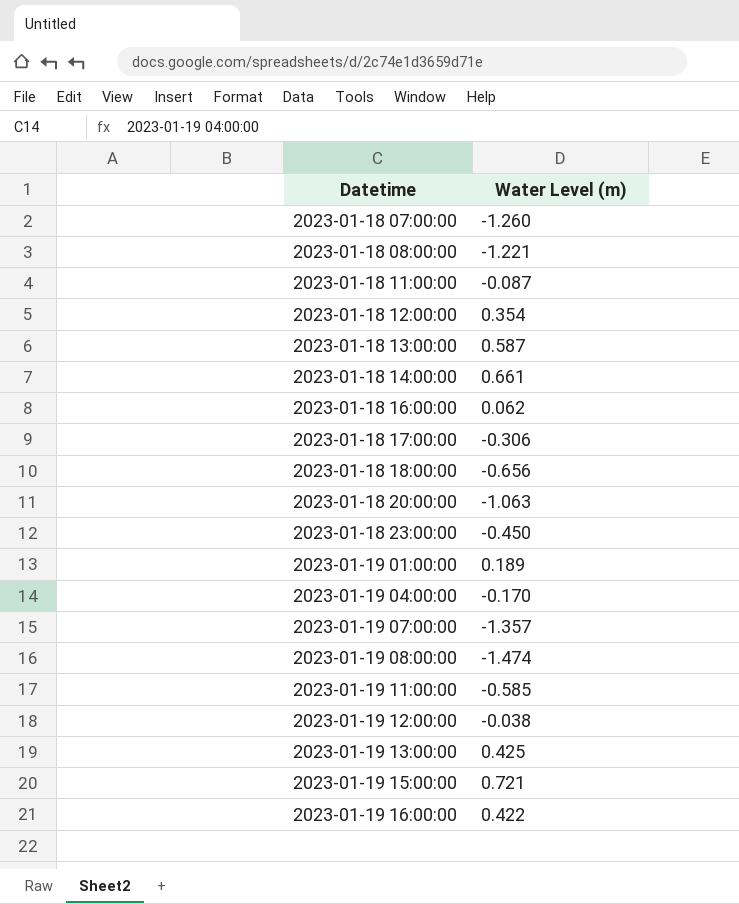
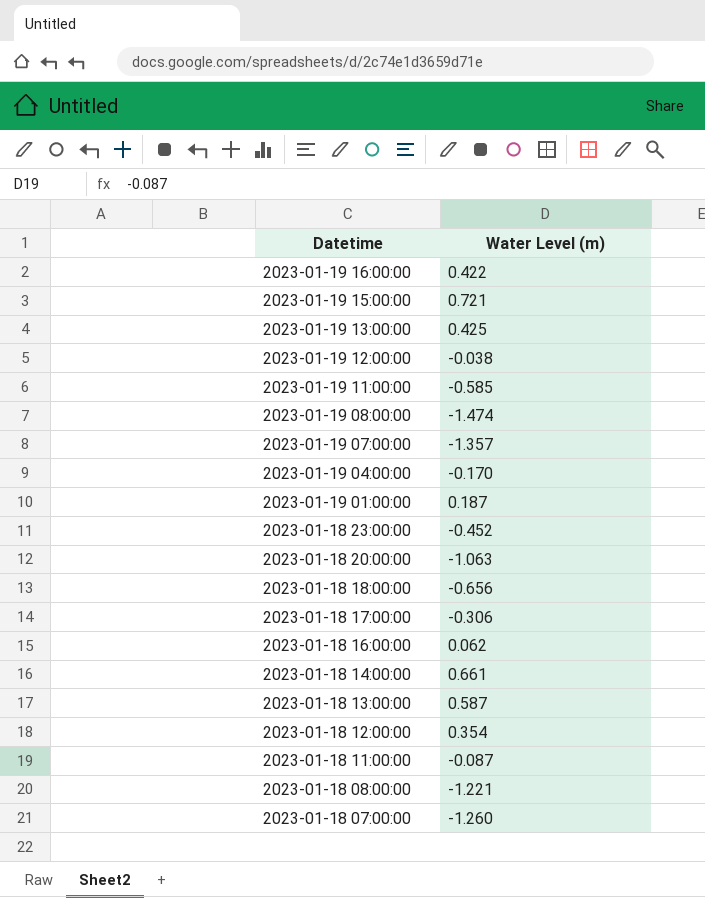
row order: Datetime ascending -> Datetime descending
2023-01-19 01:00:00 | Water Level (m): 0.189 -> 0.187
2023-01-18 23:00:00 | Water Level (m): -0.450 -> -0.452

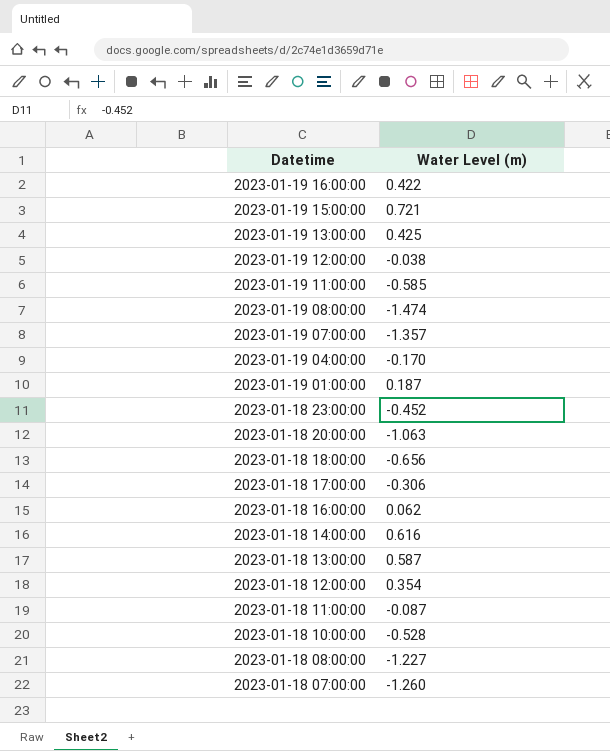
2023-01-18 14:00:00 | Water Level (m): 0.661 -> 0.616
row 2023-01-18 10:00:00: none -> -0.528
2023-01-18 08:00:00 | Water Level (m): -1.221 -> -1.227

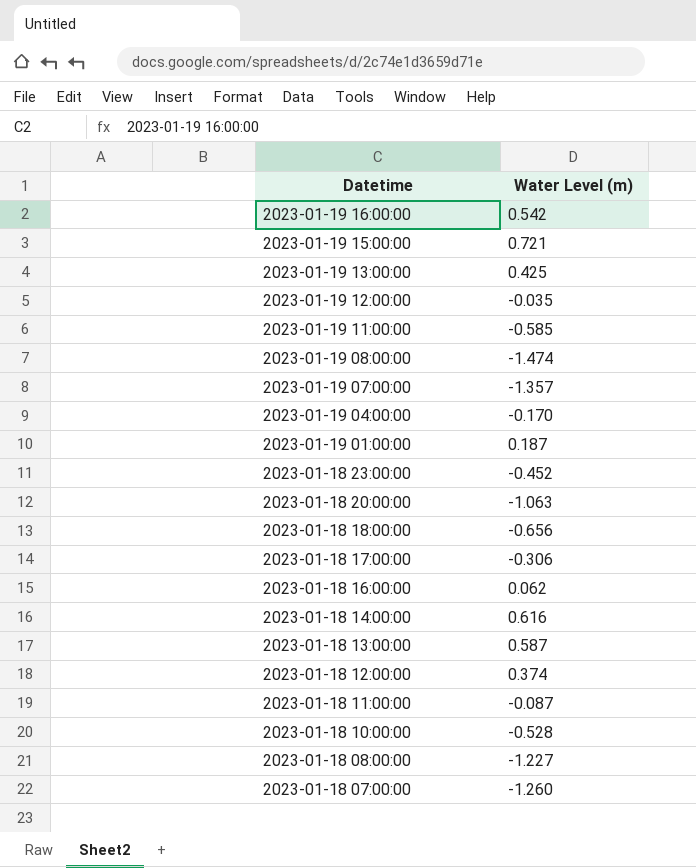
2023-01-19 16:00:00 | Water Level (m): 0.422 -> 0.542
2023-01-19 12:00:00 | Water Level (m): -0.038 -> -0.035
2023-01-18 12:00:00 | Water Level (m): 0.354 -> 0.374

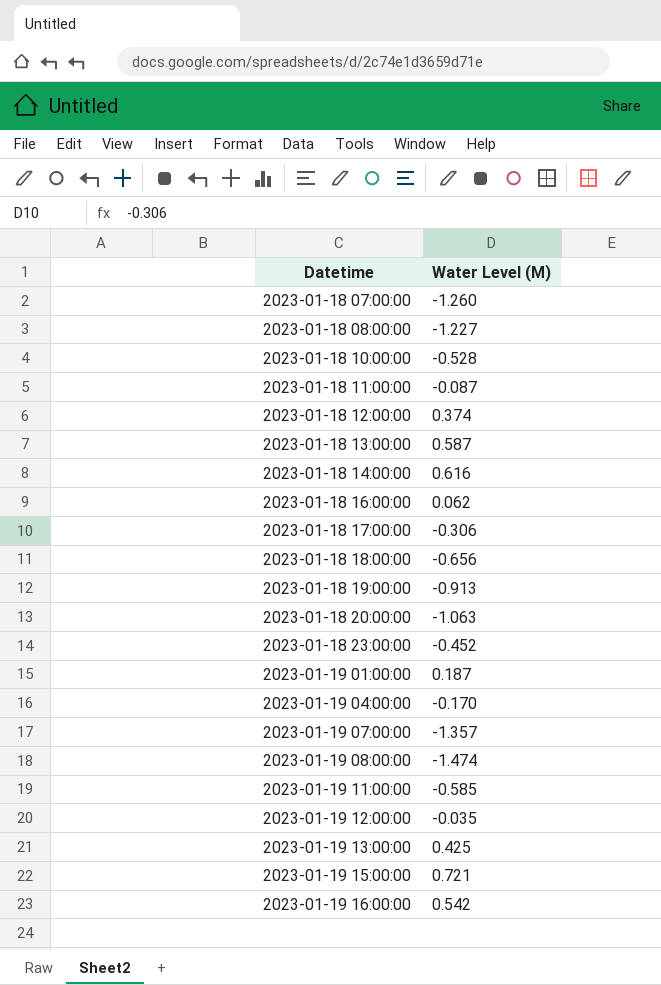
row order: Datetime descending -> Datetime ascending
column name: Water Level (m) -> Water Level (M)
row 2023-01-18 19:00:00: none -> -0.913

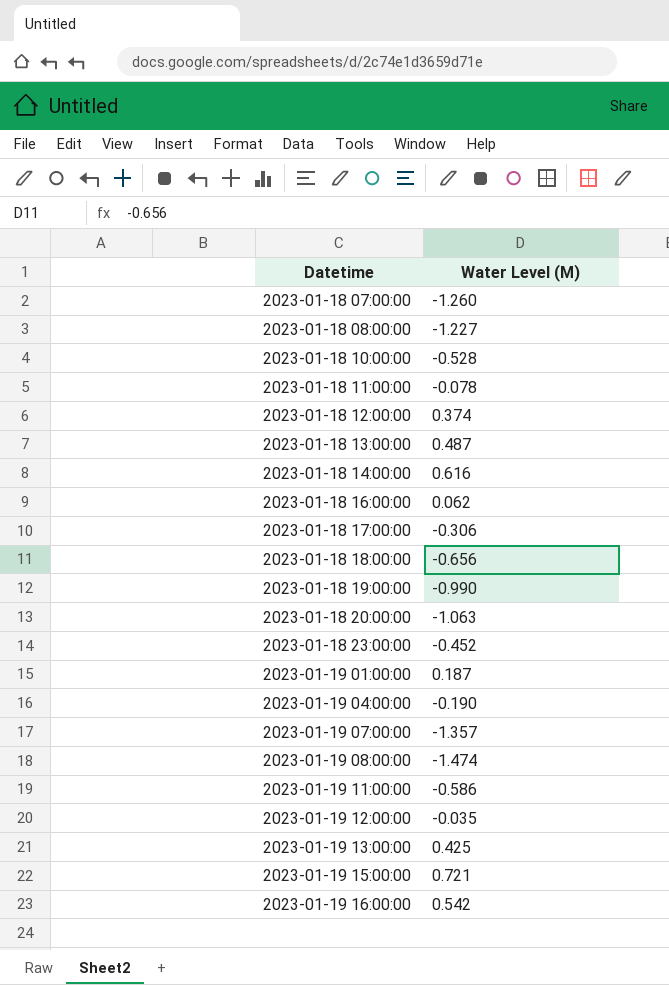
2023-01-18 11:00:00 | Water Level (M): -0.087 -> -0.078
2023-01-18 13:00:00 | Water Level (M): 0.587 -> 0.487
2023-01-18 19:00:00 | Water Level (M): -0.913 -> -0.990
2023-01-19 04:00:00 | Water Level (M): -0.170 -> -0.190
2023-01-19 11:00:00 | Water Level (M): -0.585 -> -0.586

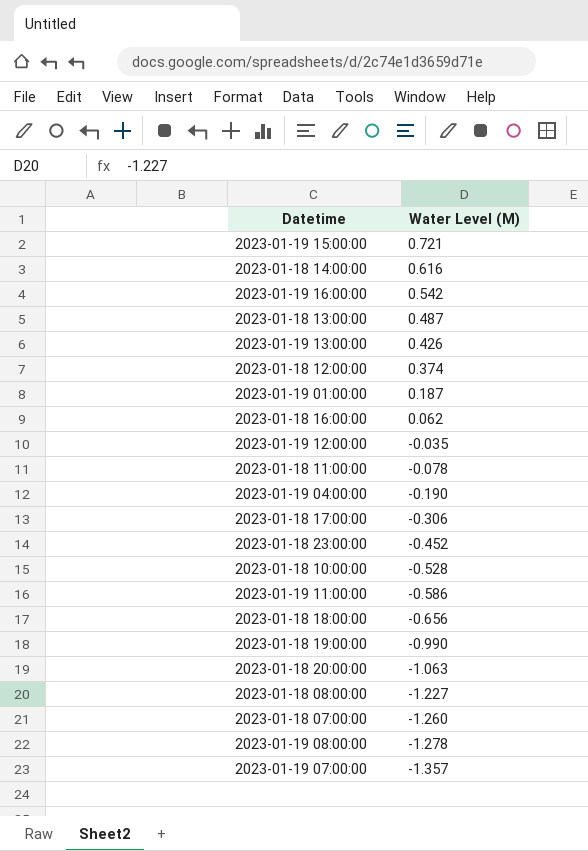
row order: Datetime ascending -> Water Level (M) descending
2023-01-19 13:00:00 | Water Level (M): 0.425 -> 0.426
2023-01-19 08:00:00 | Water Level (M): -1.474 -> -1.278

